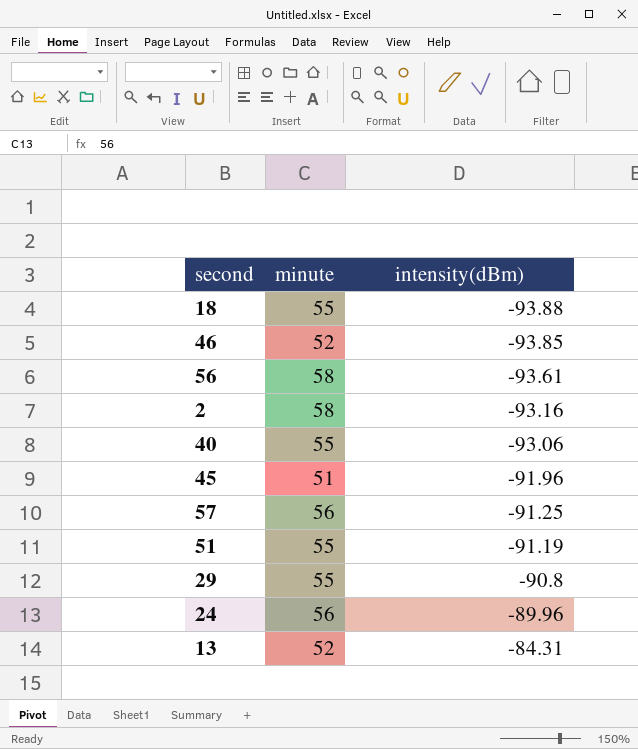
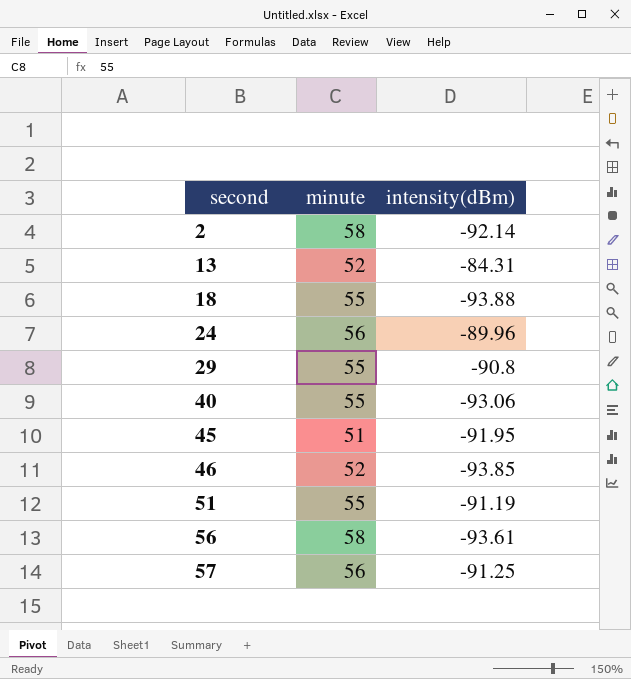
row order: intensity(dBm) ascending -> second ascending
2 | intensity(dBm): -93.16 -> -92.14
45 | intensity(dBm): -91.96 -> -91.95

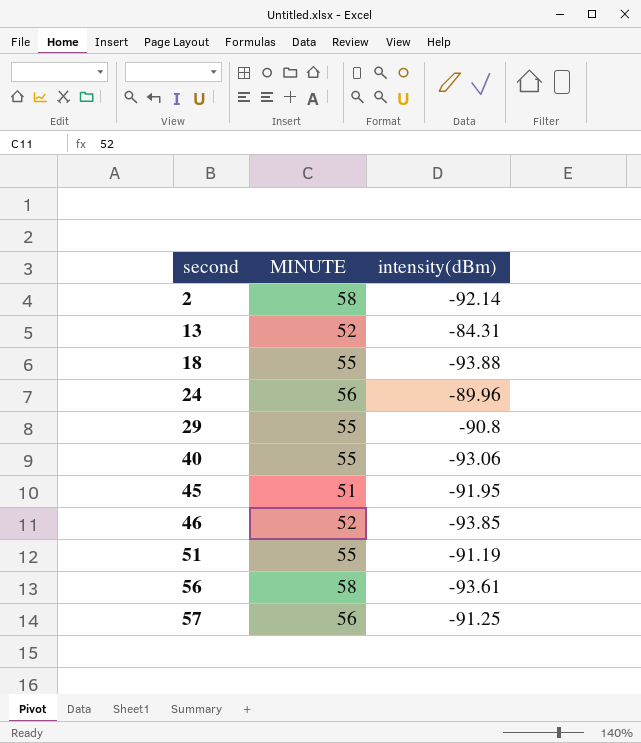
column name: minute -> MINUTE

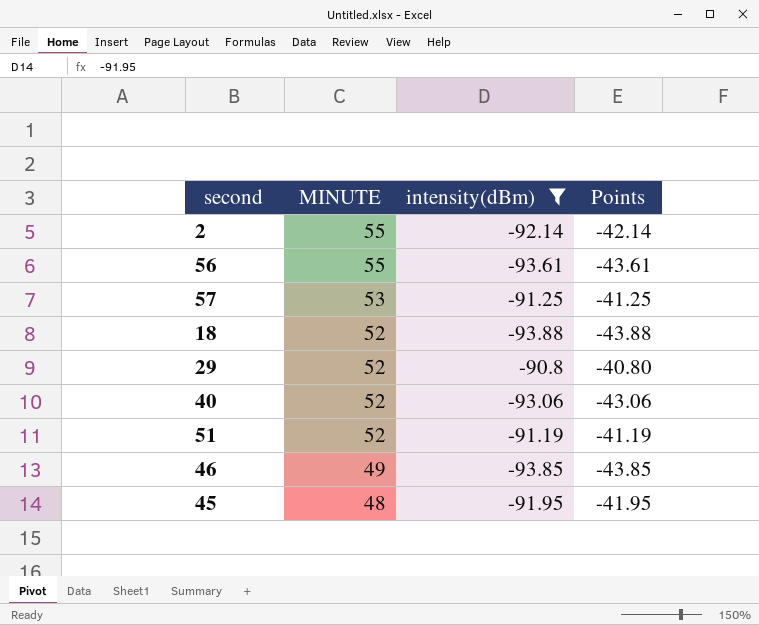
filter: none -> intensity(dBm) <= -90.8
row order: second ascending -> MINUTE descending
column Points | formula: none -> [intensity(dBm)] + 50
2 | MINUTE: 58 -> 55
56 | MINUTE: 58 -> 55
57 | MINUTE: 56 -> 53
18 | MINUTE: 55 -> 52
29 | MINUTE: 55 -> 52
40 | MINUTE: 55 -> 52
51 | MINUTE: 55 -> 52
46 | MINUTE: 52 -> 49
45 | MINUTE: 51 -> 48

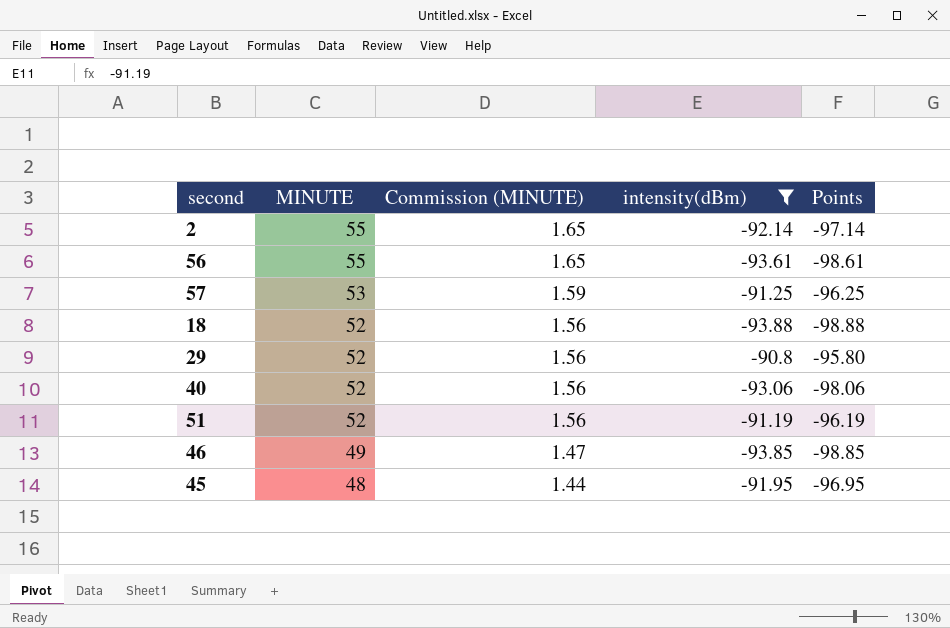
column Commission (MINUTE) | formula: none -> [MINUTE] * 0.03
column Points | formula: [intensity(dBm)] + 50 -> [intensity(dBm)] - 5

